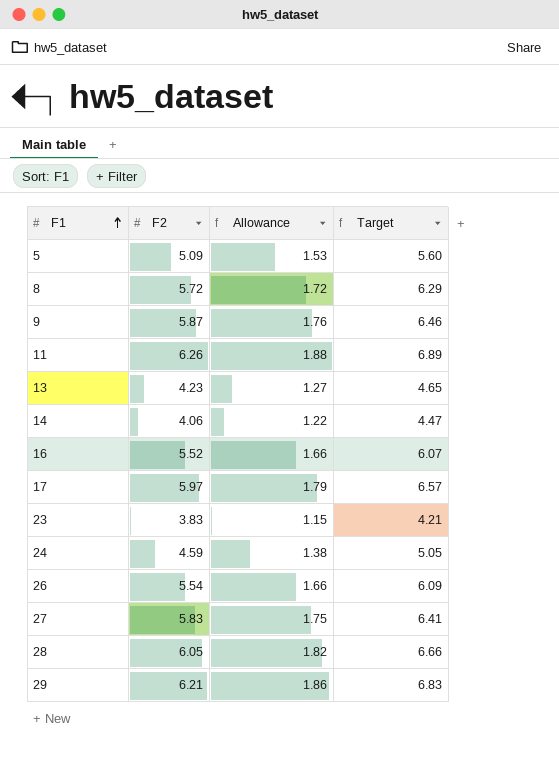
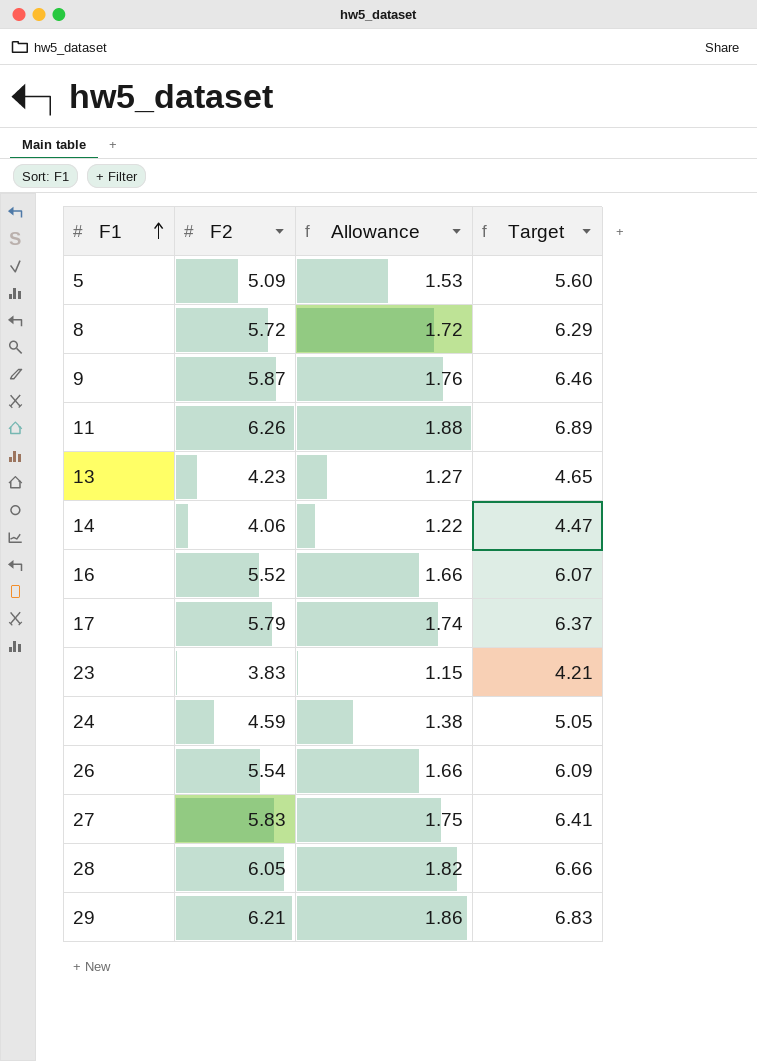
17 | F2: 5.97 -> 5.79
17 | Allowance: 1.79 -> 1.74
17 | Target: 6.57 -> 6.37

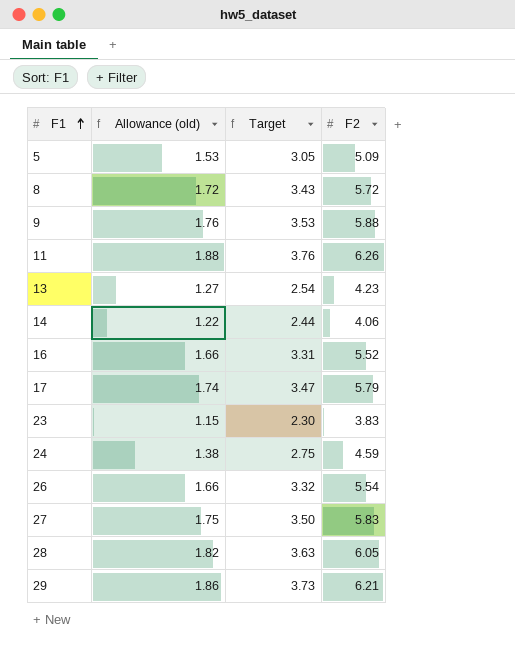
column name: Allowance -> Allowance (old)
column Target | formula: [F2] * 1.1 -> [F2] * 0.6
column F2 | position: 2 -> 4
9 | F2: 5.87 -> 5.88

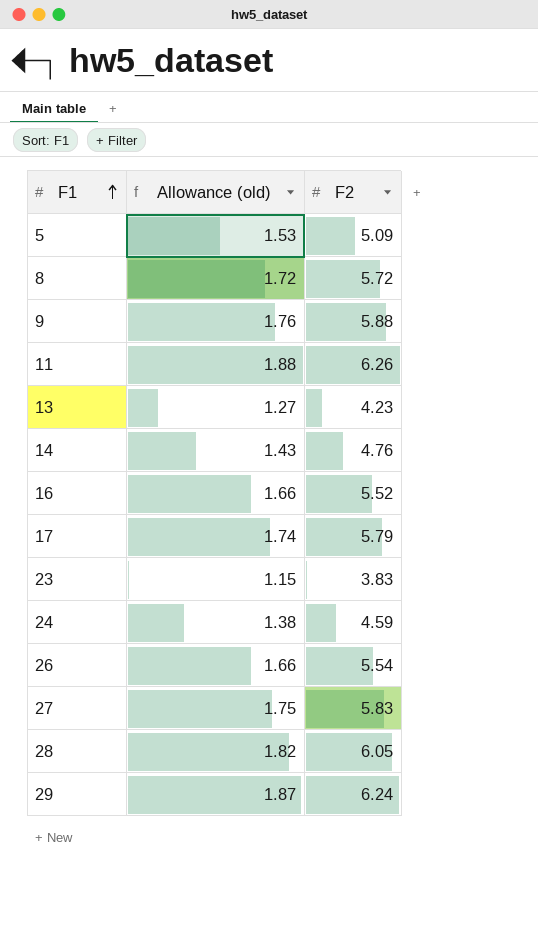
column Target | formula: [F2] * 0.6 -> none
14 | Allowance (old): 1.22 -> 1.43
14 | F2: 4.06 -> 4.76
29 | Allowance (old): 1.86 -> 1.87
29 | F2: 6.21 -> 6.24

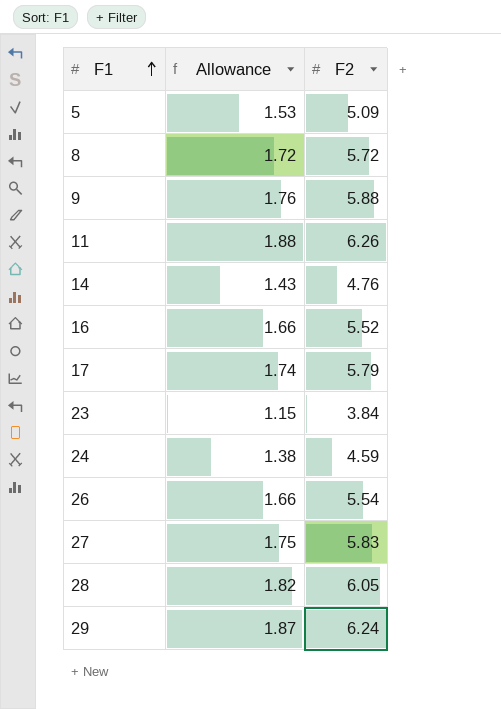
column name: Allowance (old) -> Allowance
row 13: 1.27 | 4.23 -> none
23 | F2: 3.83 -> 3.84

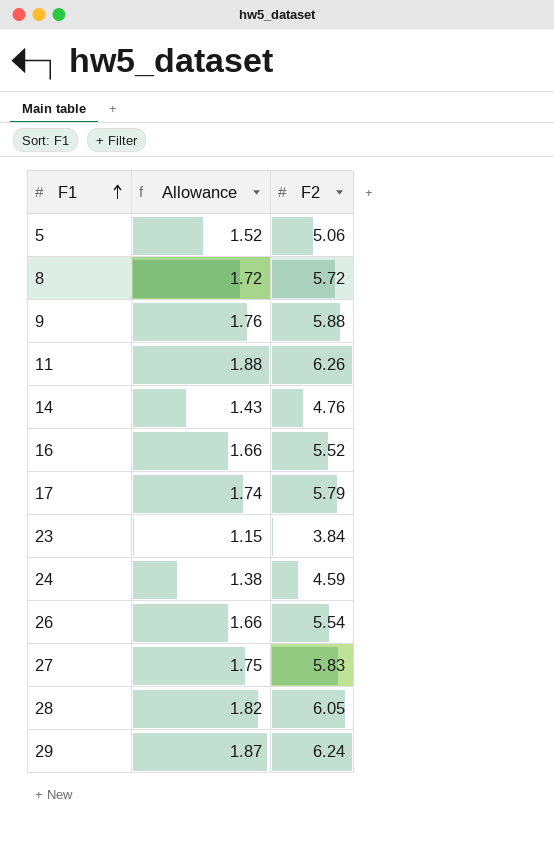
5 | Allowance: 1.53 -> 1.52
5 | F2: 5.09 -> 5.06

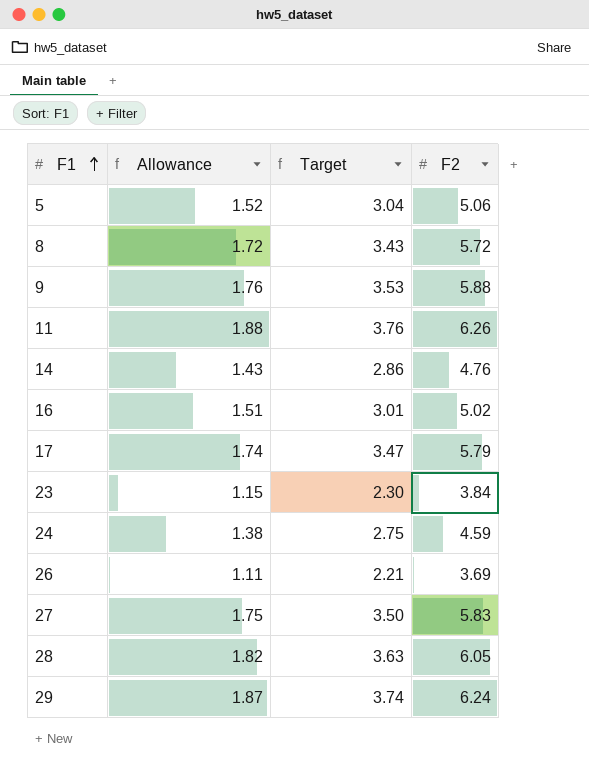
column Target | formula: none -> [F2] * 0.6
16 | Allowance: 1.66 -> 1.51
16 | F2: 5.52 -> 5.02
26 | Allowance: 1.66 -> 1.11
26 | F2: 5.54 -> 3.69

